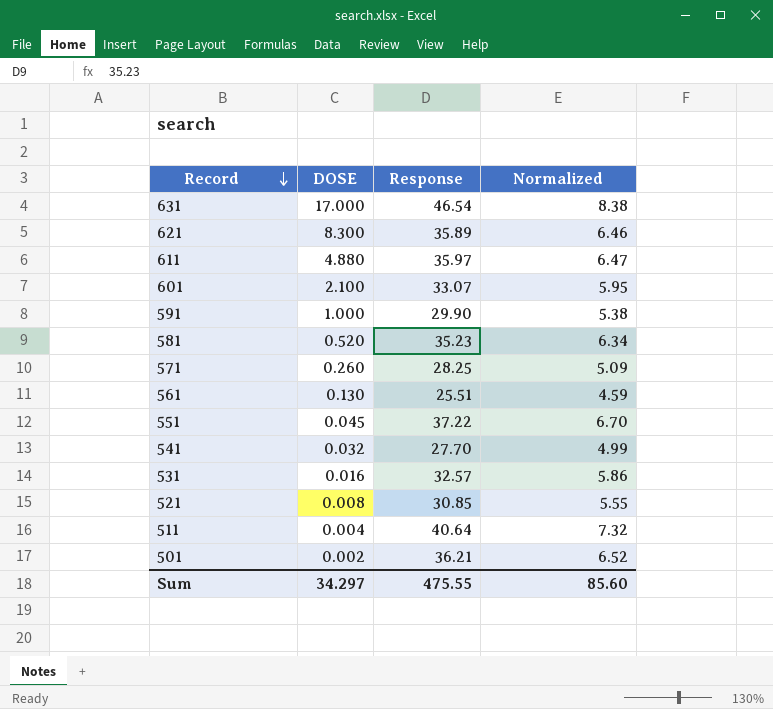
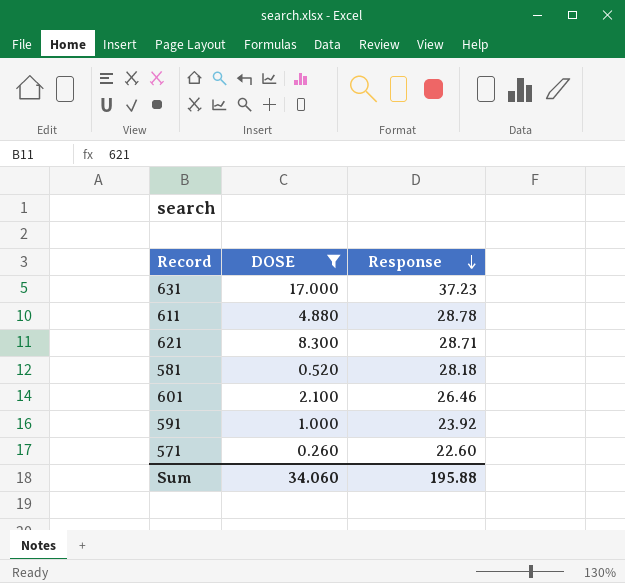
filter: none -> DOSE >= 0.260
row order: Record descending -> Response descending
column Normalized | formula: [Response] * 0.18 -> none
631 | Response: 46.54 -> 37.23
611 | Response: 35.97 -> 28.78
621 | Response: 35.89 -> 28.71
581 | Response: 35.23 -> 28.18
601 | Response: 33.07 -> 26.46
591 | Response: 29.90 -> 23.92
571 | Response: 28.25 -> 22.60
Sum | DOSE: 34.297 -> 34.060
Sum | Response: 475.55 -> 195.88

